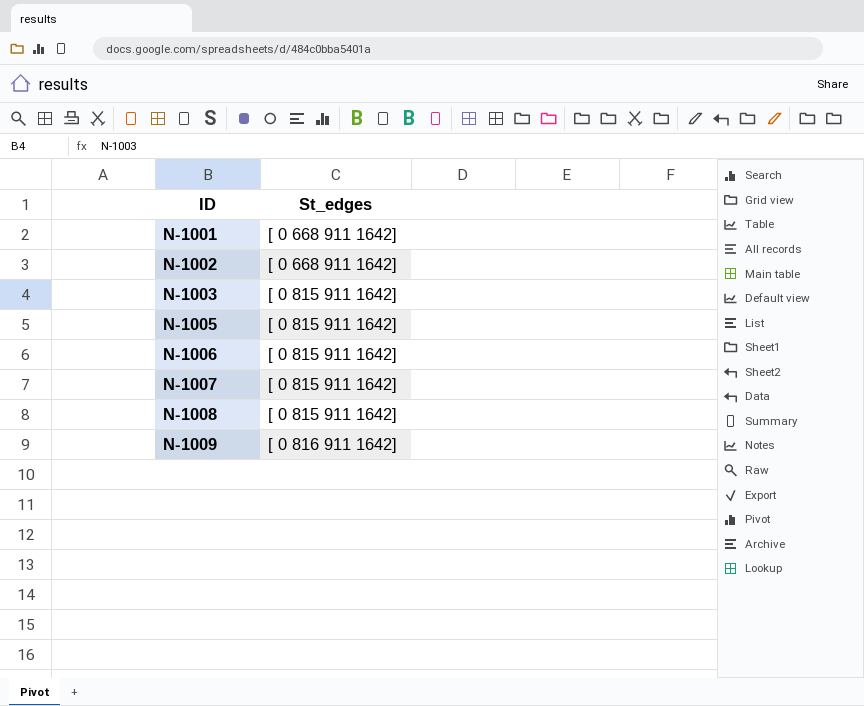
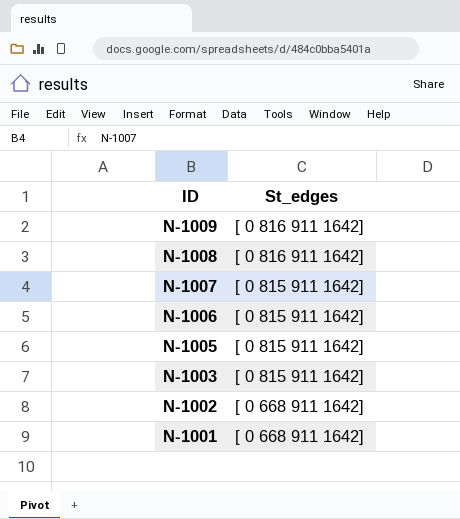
row order: ID ascending -> ID descending
N-1008 | St_edges: [ 0 815 911 1642] -> [ 0 816 911 1642]

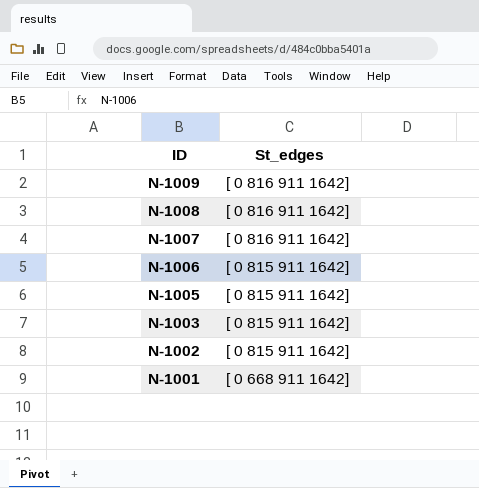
N-1007 | St_edges: [ 0 815 911 1642] -> [ 0 816 911 1642]
N-1002 | St_edges: [ 0 668 911 1642] -> [ 0 815 911 1642]

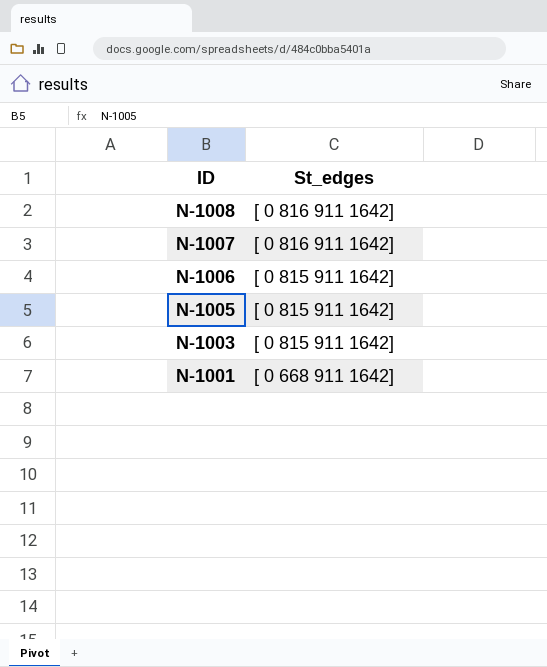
row N-1009: [ 0 816 911 1642] -> none
row N-1002: [ 0 815 911 1642] -> none

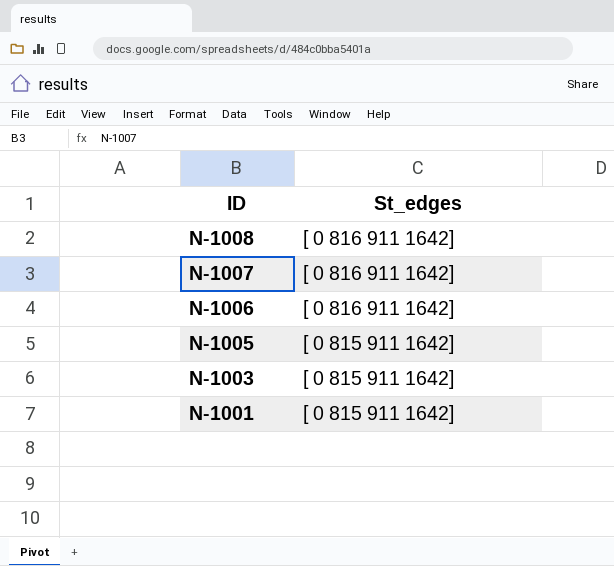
N-1006 | St_edges: [ 0 815 911 1642] -> [ 0 816 911 1642]
N-1001 | St_edges: [ 0 668 911 1642] -> [ 0 815 911 1642]

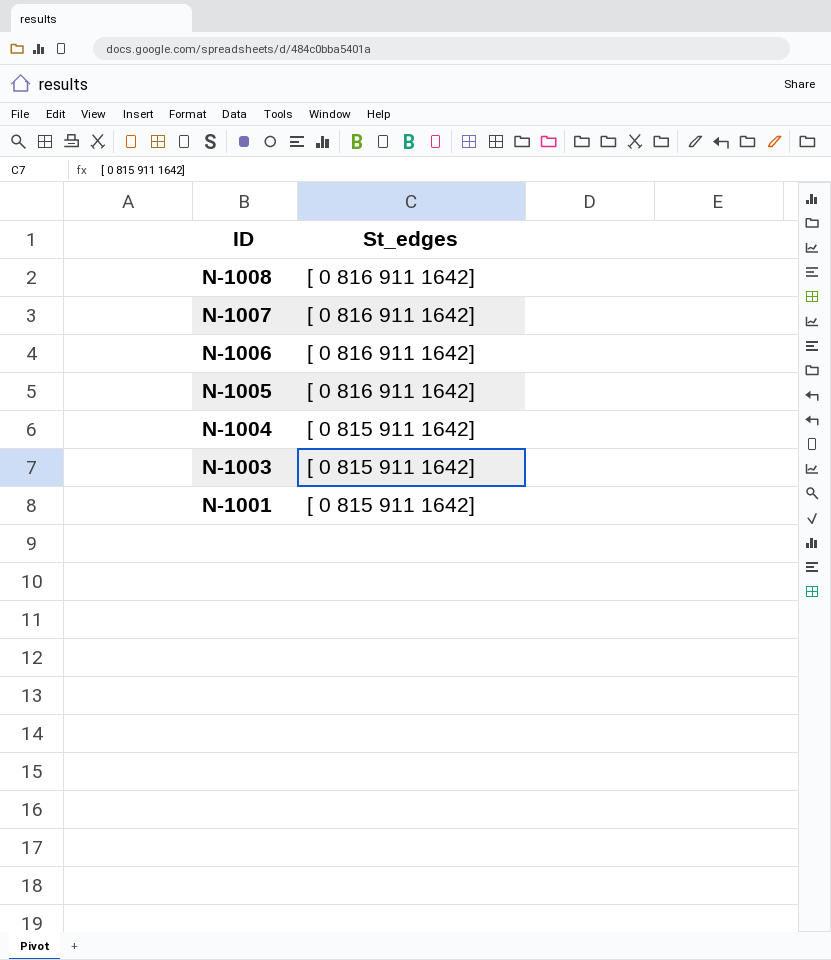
N-1005 | St_edges: [ 0 815 911 1642] -> [ 0 816 911 1642]
row N-1004: none -> [ 0 815 911 1642]

